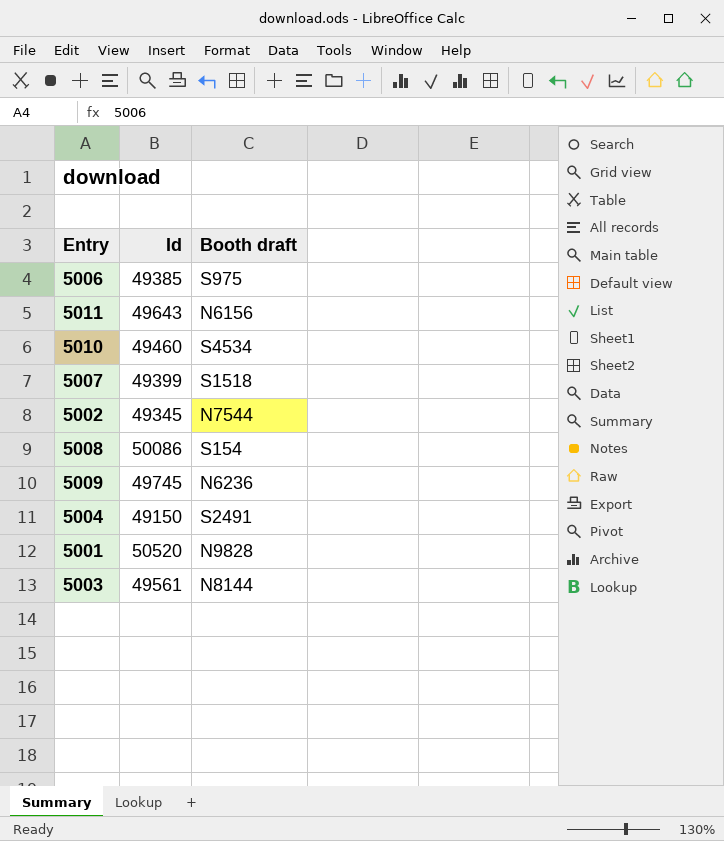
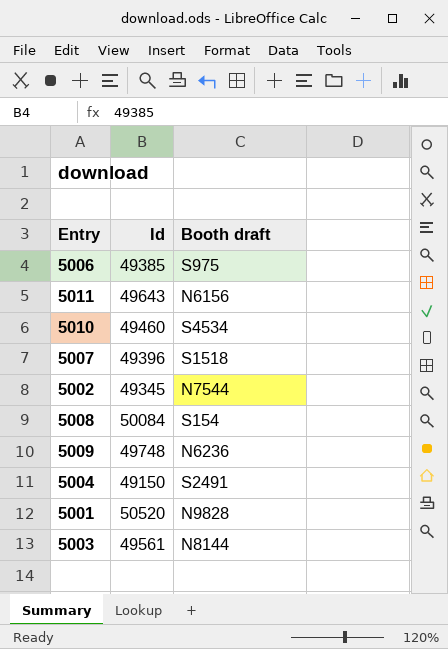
5007 | Id: 49399 -> 49396
5008 | Id: 50086 -> 50084
5009 | Id: 49745 -> 49748

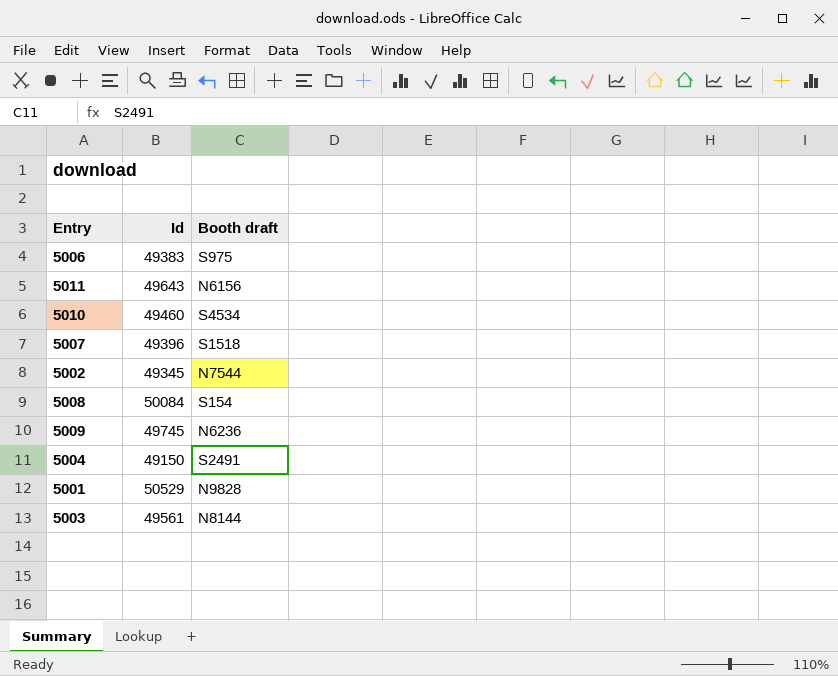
5006 | Id: 49385 -> 49383
5009 | Id: 49748 -> 49745
5001 | Id: 50520 -> 50529

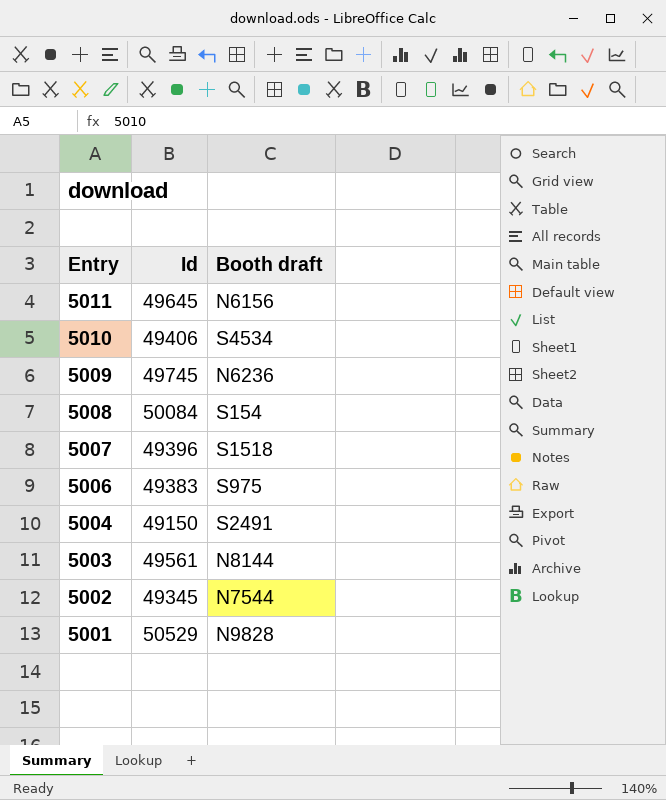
row order: none -> Entry descending
5011 | Id: 49643 -> 49645
5010 | Id: 49460 -> 49406

